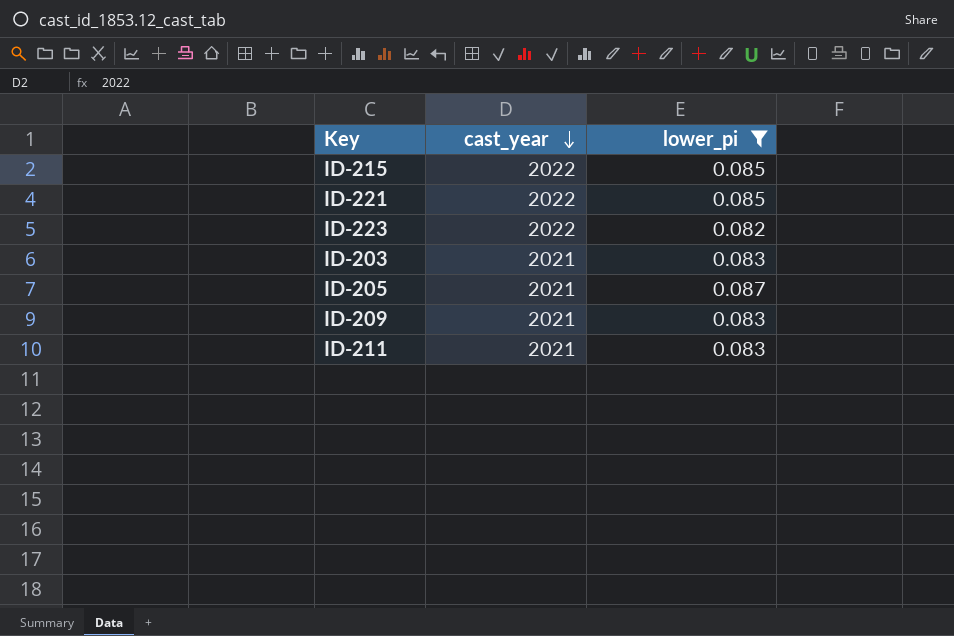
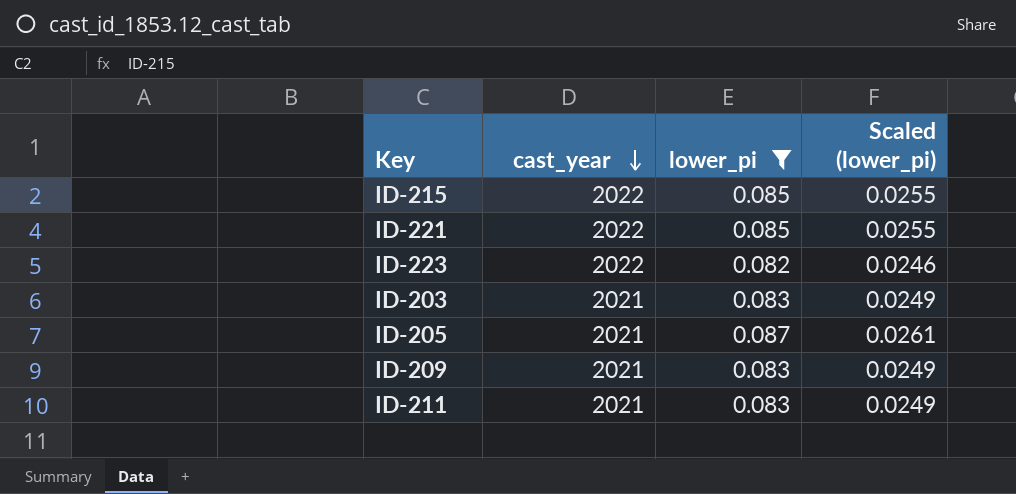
column Scaled (lower_pi) | formula: none -> [lower_pi] * 0.3

